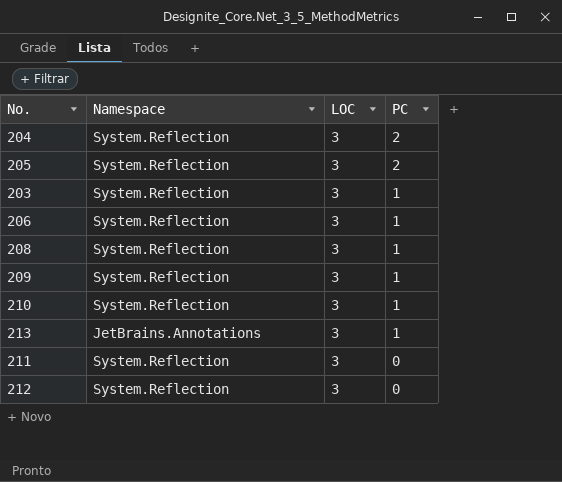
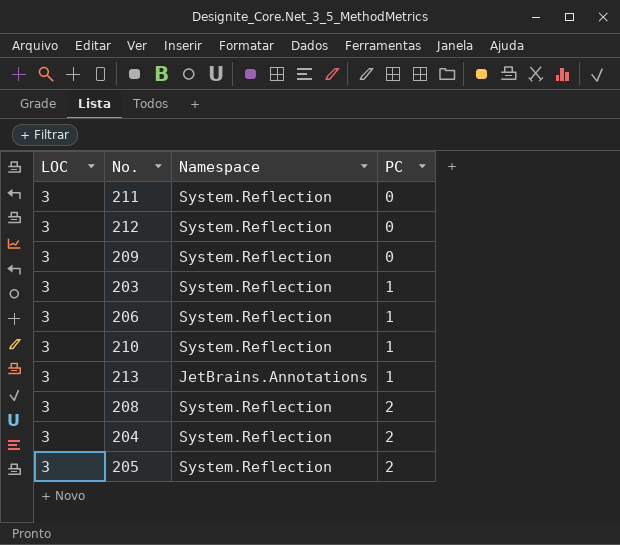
row order: PC descending -> PC ascending
column LOC | position: 3 -> 1
209 | PC: 1 -> 0
208 | PC: 1 -> 2

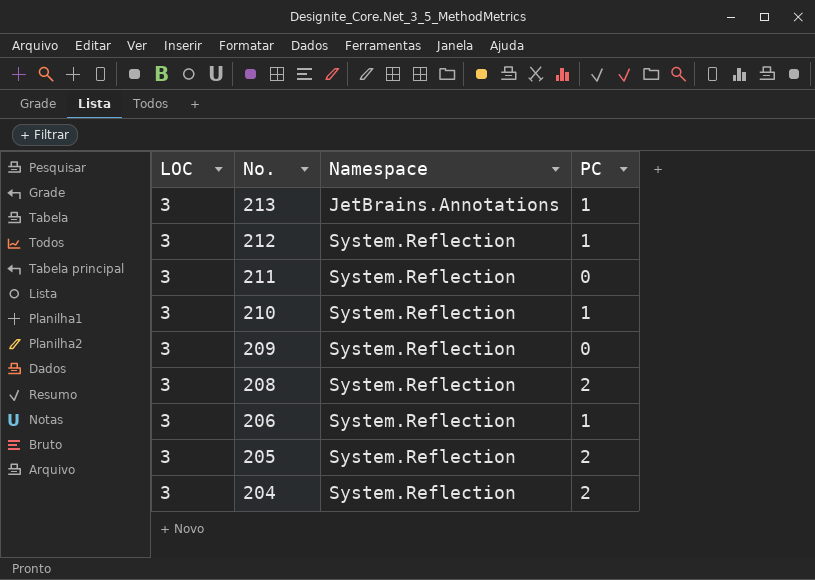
row order: PC ascending -> No. descending
row 203: 3 | System.Reflection | 1 -> none
212 | PC: 0 -> 1

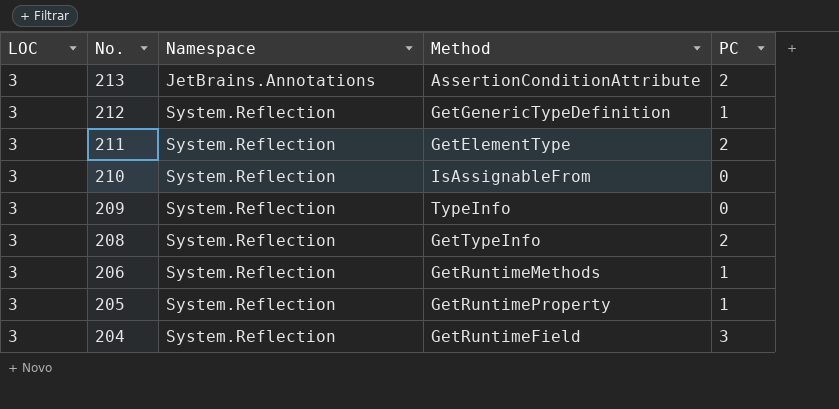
column Method | position: none -> 4
213 | PC: 1 -> 2
211 | PC: 0 -> 2
210 | PC: 1 -> 0
205 | PC: 2 -> 1
204 | PC: 2 -> 3

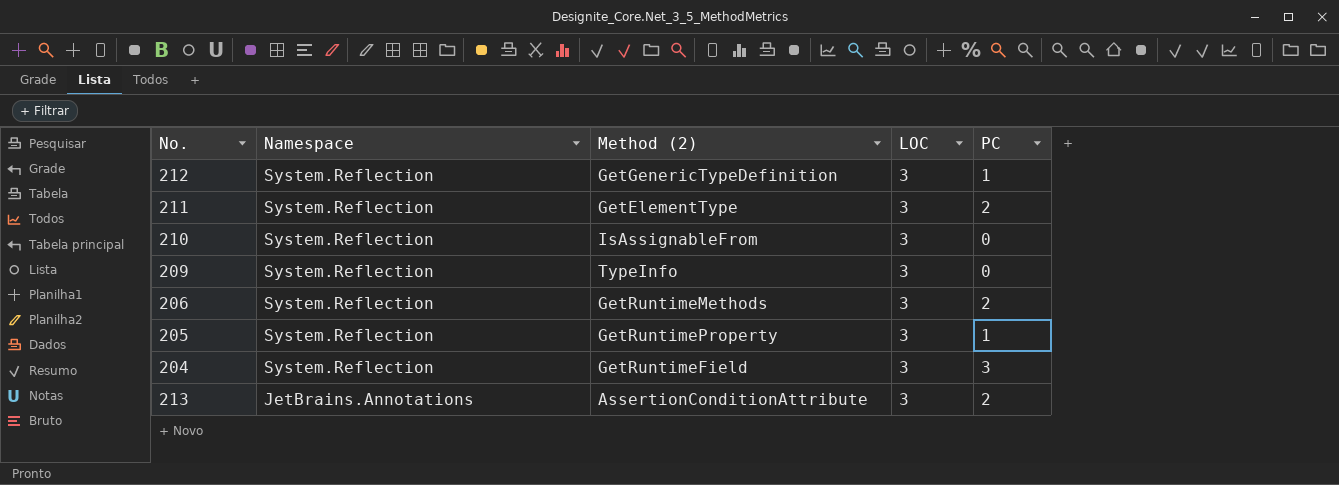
row order: No. descending -> Namespace descending
column name: Method -> Method (2)
column LOC | position: 1 -> 4
row 208: 3 | System.Reflection | GetTypeInfo | 2 -> none
206 | PC: 1 -> 2

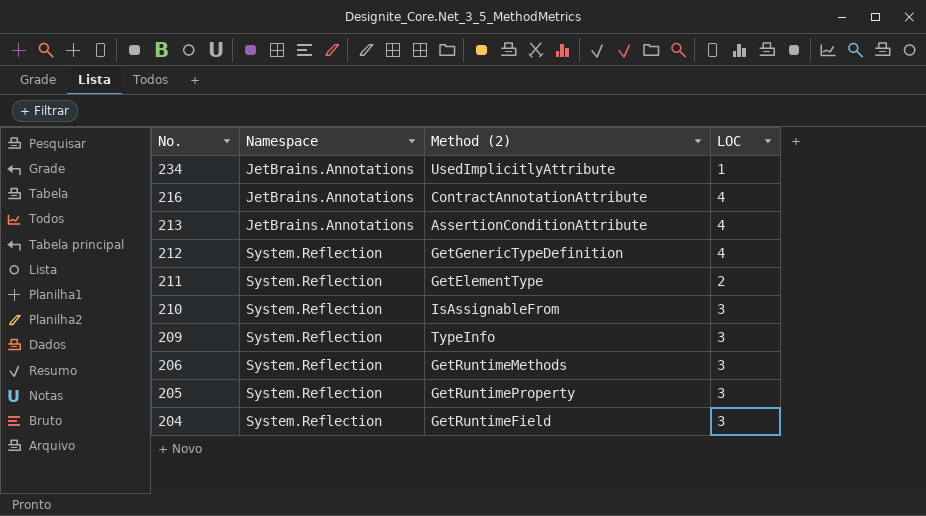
row order: Namespace descending -> No. descending
column PC | position: 5 -> none
row 234: none -> JetBrains.Annotations | UsedImplicitlyAttribute | 1
row 216: none -> JetBrains.Annotations | ContractAnnotationAttribute | 4
213 | LOC: 3 -> 4
212 | LOC: 3 -> 4
211 | LOC: 3 -> 2

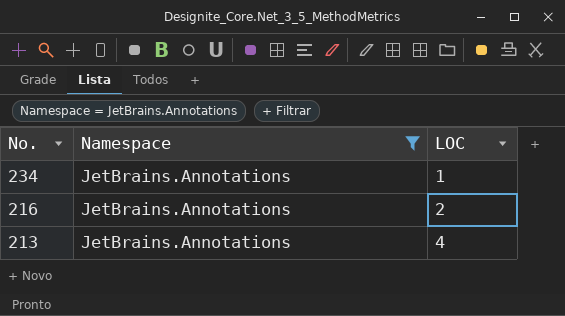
filter: none -> Namespace = JetBrains.Annotations
column Method (2) | position: 3 -> none
216 | LOC: 4 -> 2

